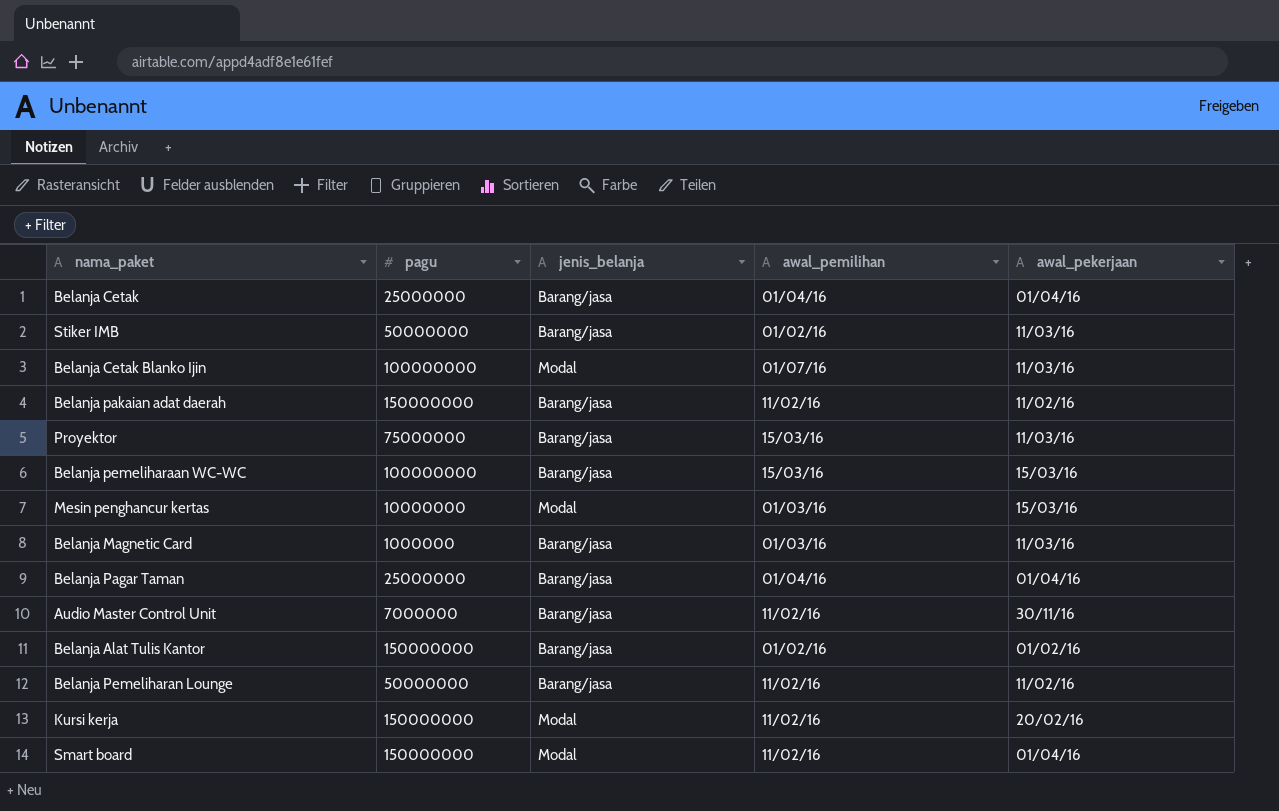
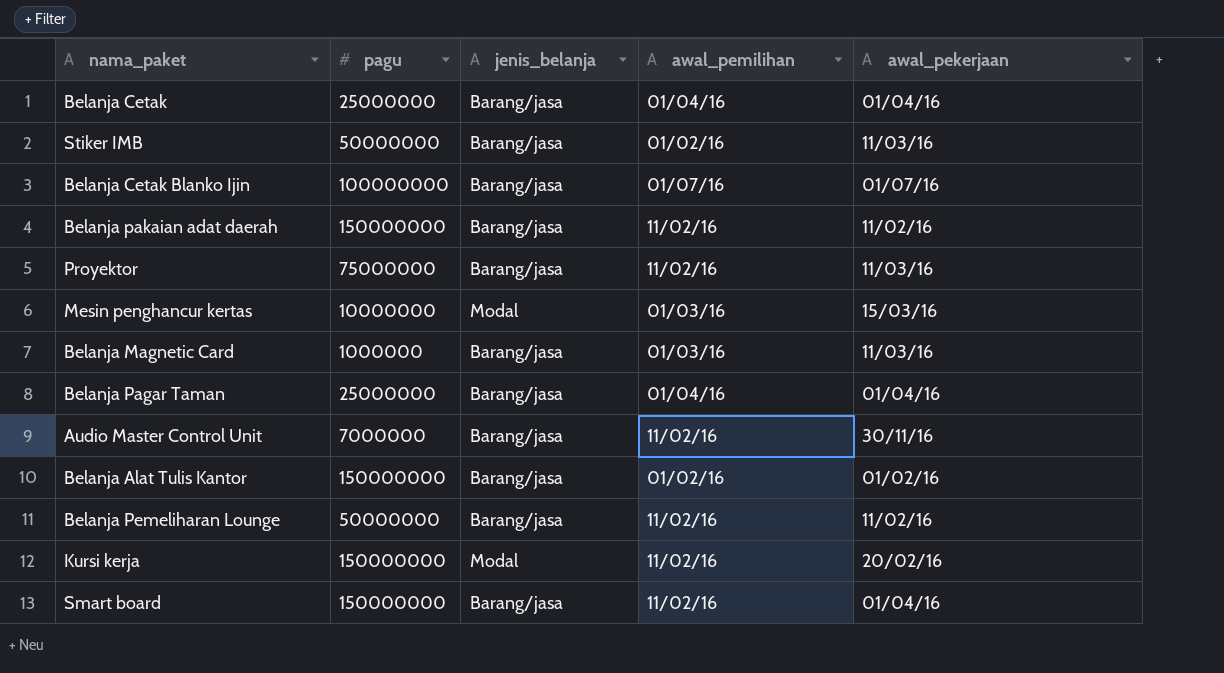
row Belanja pemeliharaan WC-WC: 100000000 | Barang/jasa | 15/03/16 | 15/03/16 -> none
Belanja Cetak Blanko Ijin | jenis_belanja: Modal -> Barang/jasa
Belanja Cetak Blanko Ijin | awal_pekerjaan: 11/03/16 -> 01/07/16
Proyektor | awal_pemilihan: 15/03/16 -> 11/02/16
Smart board | jenis_belanja: Modal -> Barang/jasa

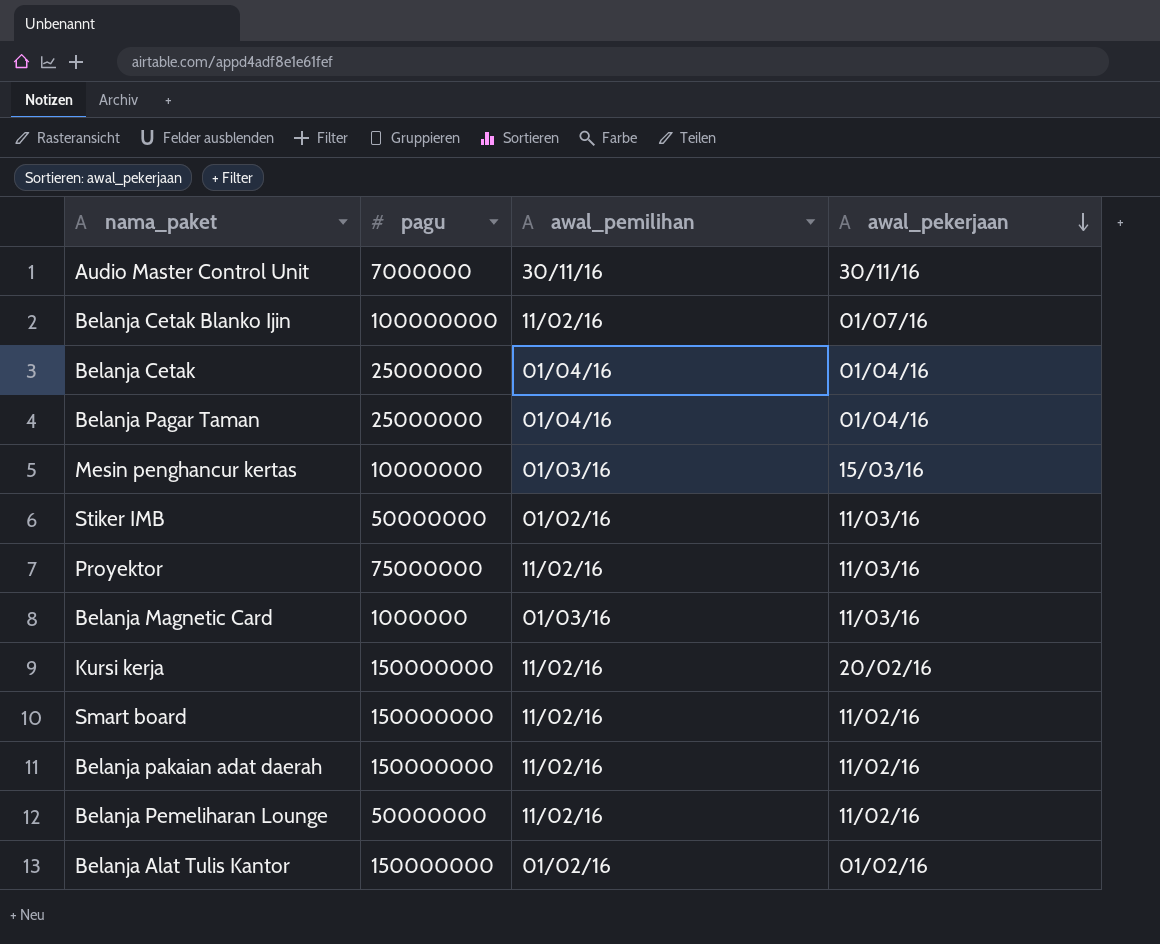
row order: none -> awal_pekerjaan descending
column jenis_belanja | position: 3 -> none
Audio Master Control Unit | awal_pemilihan: 11/02/16 -> 30/11/16
Belanja Cetak Blanko Ijin | awal_pemilihan: 01/07/16 -> 11/02/16
Smart board | awal_pekerjaan: 01/04/16 -> 11/02/16

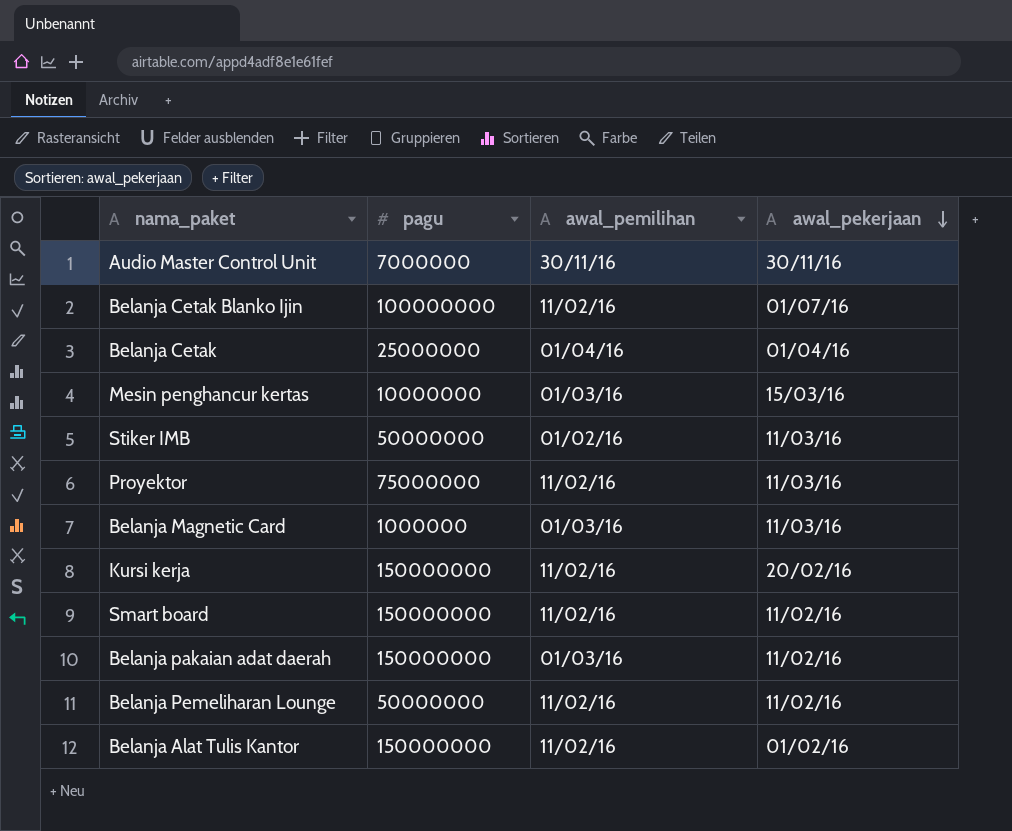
row Belanja Pagar Taman: 25000000 | 01/04/16 | 01/04/16 -> none
Belanja pakaian adat daerah | awal_pemilihan: 11/02/16 -> 01/03/16
Belanja Alat Tulis Kantor | awal_pemilihan: 01/02/16 -> 11/02/16

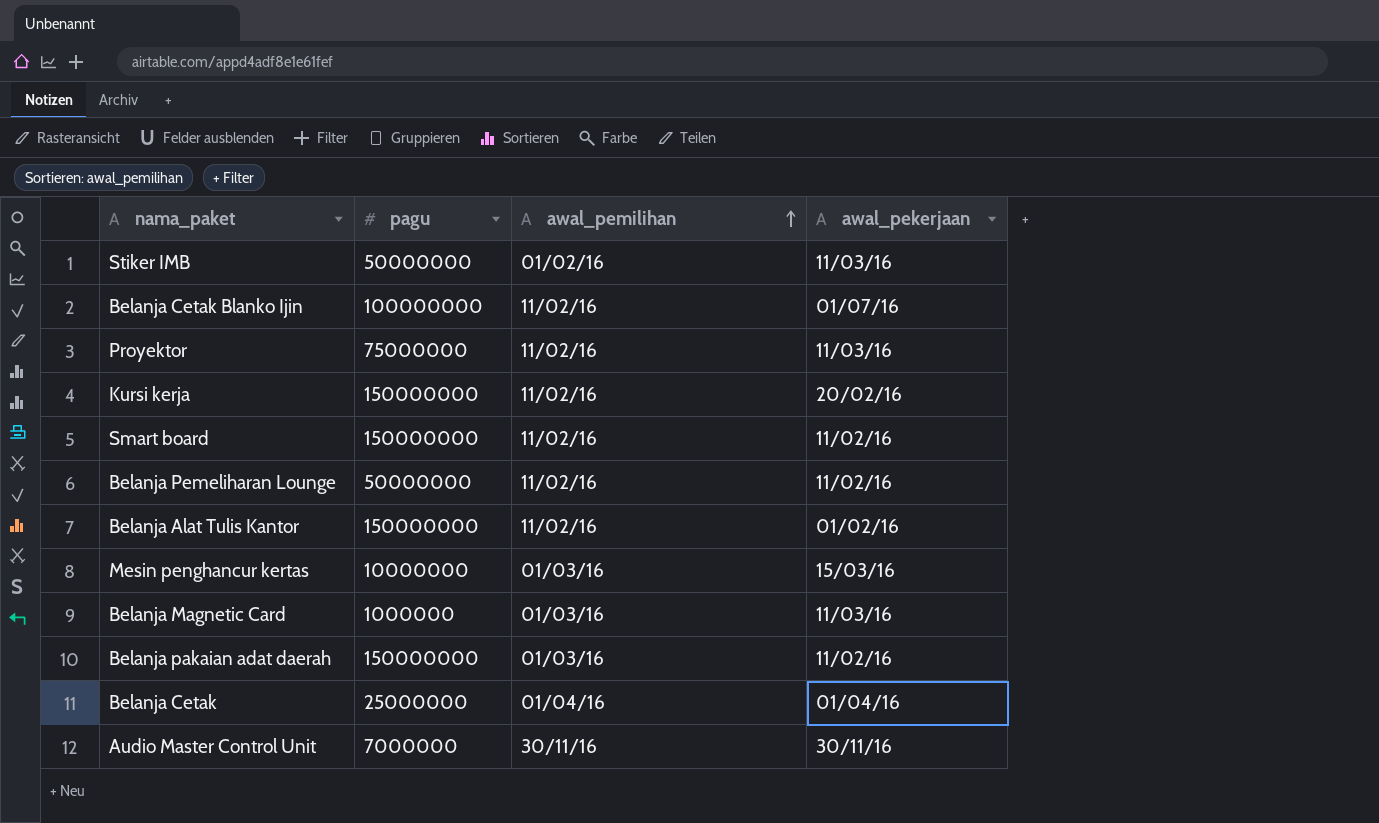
row order: awal_pekerjaan descending -> awal_pemilihan ascending

